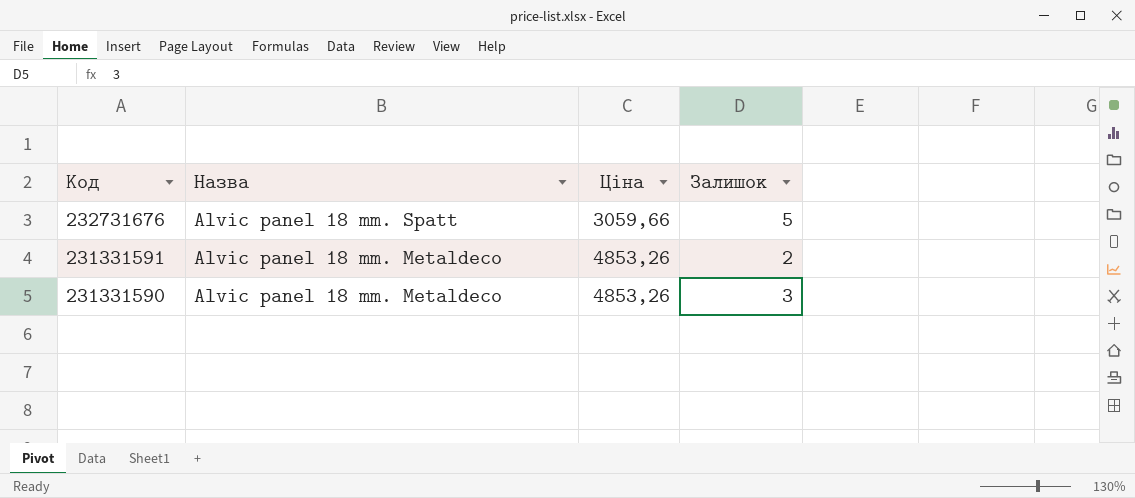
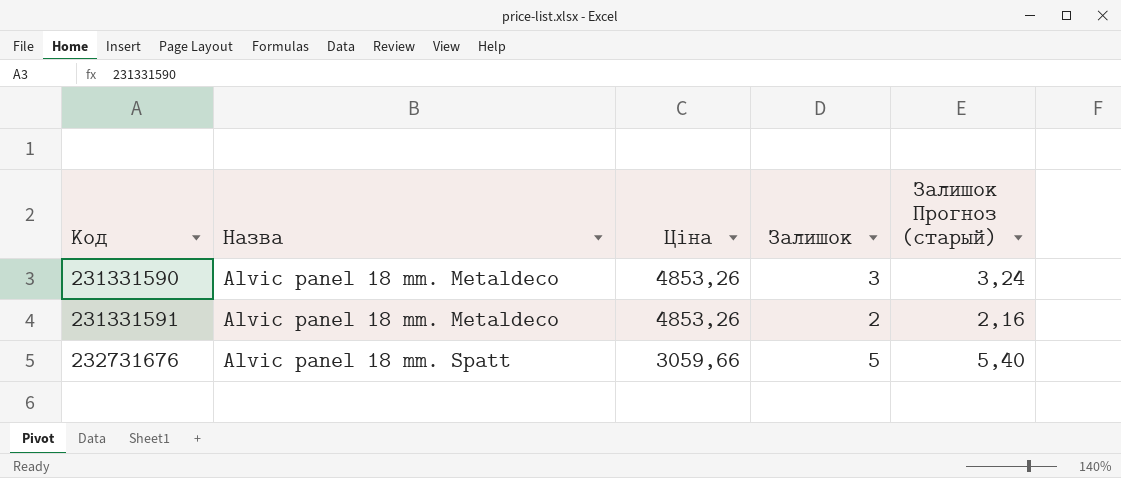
row order: Код descending -> Код ascending
column Залишок Прогноз (старый) | formula: none -> [Залишок] * 1,08

